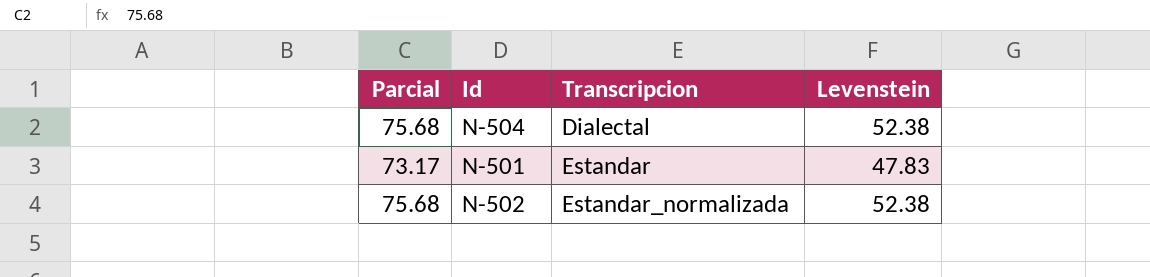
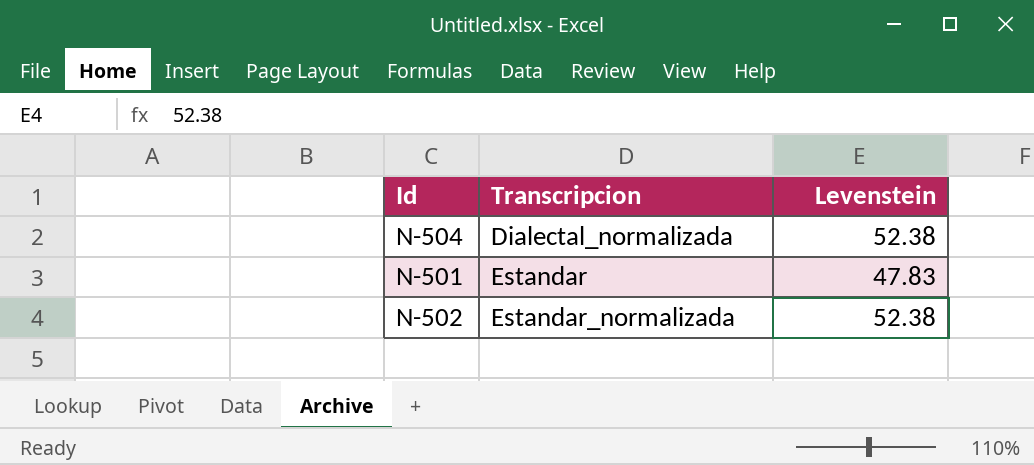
column Parcial | position: 1 -> none
N-504 | Transcripcion: Dialectal -> Dialectal_normalizada

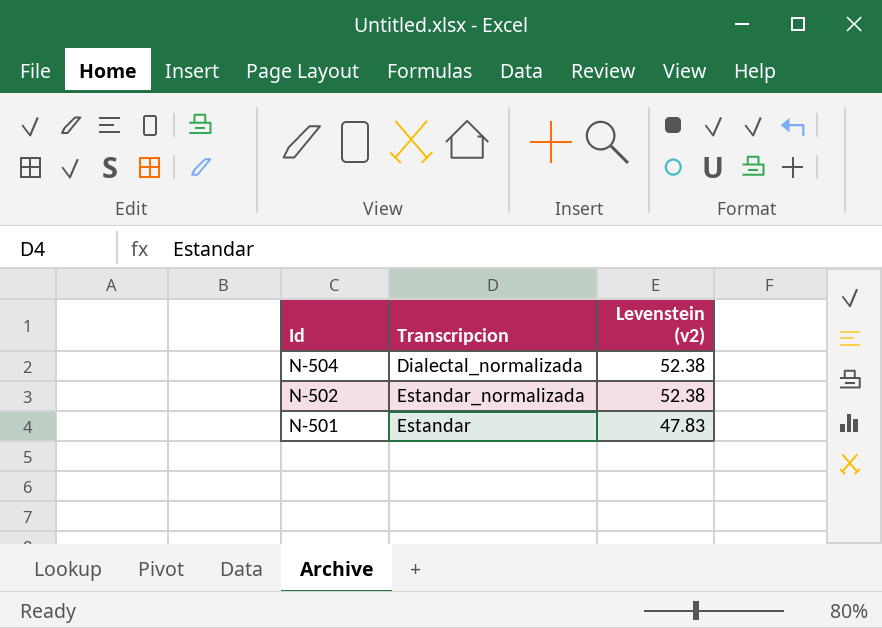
row order: Transcripcion ascending -> Id descending
column name: Levenstein -> Levenstein (v2)

